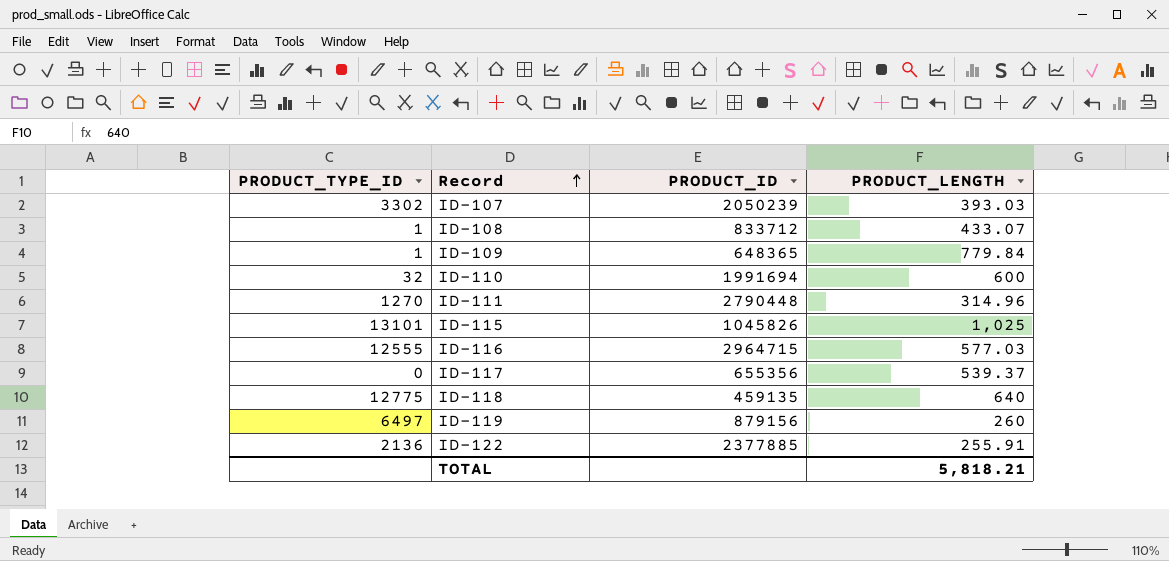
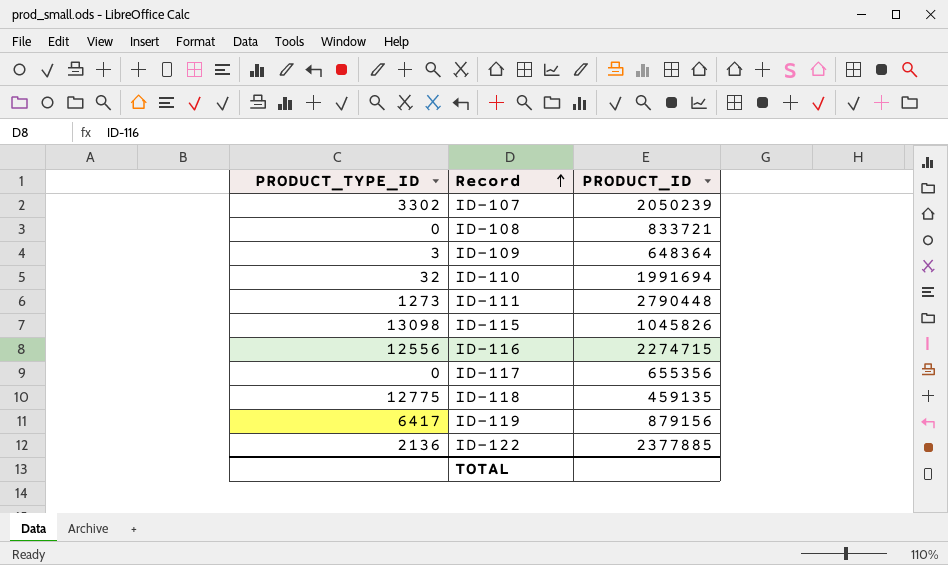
column PRODUCT_LENGTH | position: 4 -> none
ID-108 | PRODUCT_TYPE_ID: 1 -> 0
ID-108 | PRODUCT_ID: 833712 -> 833721
ID-109 | PRODUCT_TYPE_ID: 1 -> 3
ID-109 | PRODUCT_ID: 648365 -> 648364
ID-111 | PRODUCT_TYPE_ID: 1270 -> 1273
ID-115 | PRODUCT_TYPE_ID: 13101 -> 13098
ID-116 | PRODUCT_TYPE_ID: 12555 -> 12556
ID-116 | PRODUCT_ID: 2964715 -> 2274715
ID-119 | PRODUCT_TYPE_ID: 6497 -> 6417

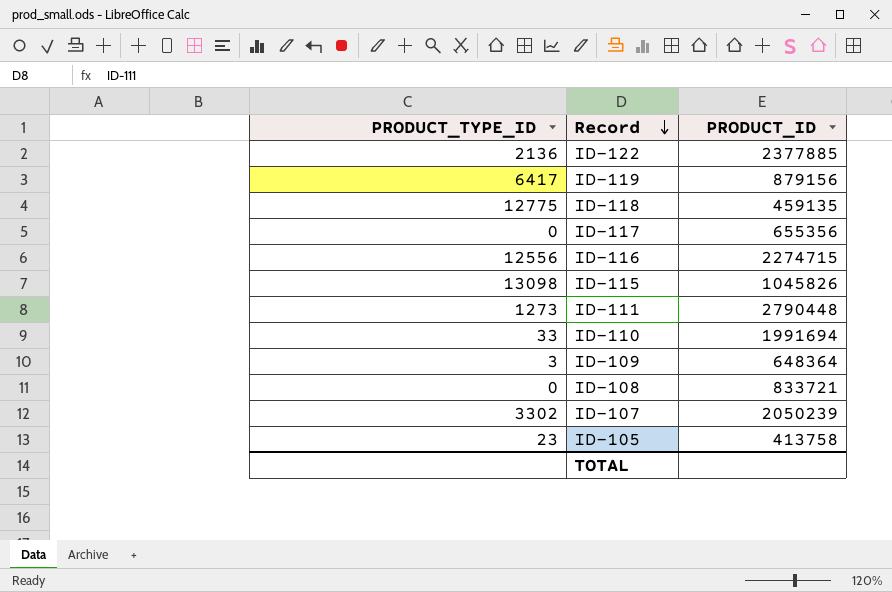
row order: Record ascending -> Record descending
ID-110 | PRODUCT_TYPE_ID: 32 -> 33
row ID-105: none -> 23 | 413758

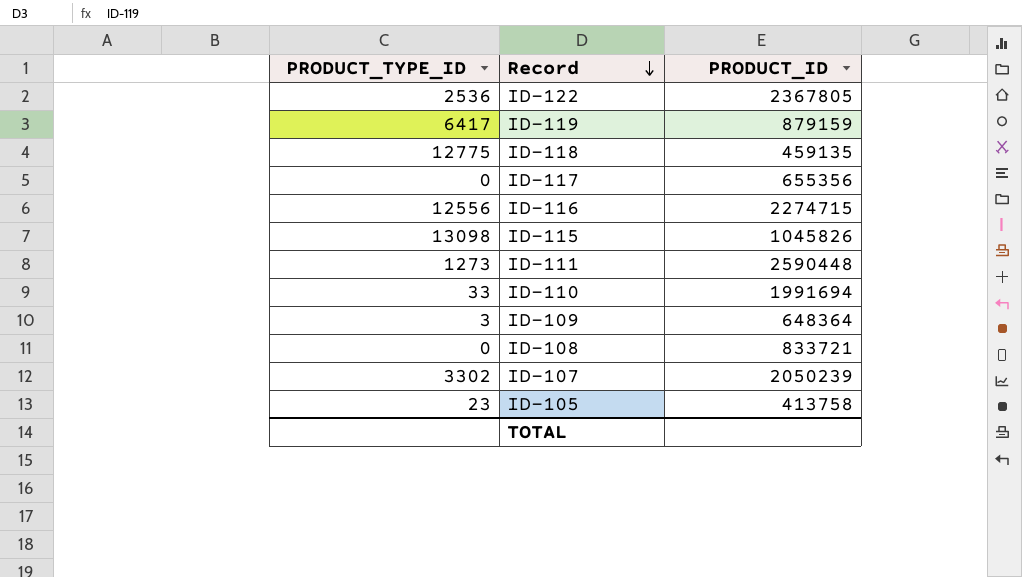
ID-122 | PRODUCT_TYPE_ID: 2136 -> 2536
ID-122 | PRODUCT_ID: 2377885 -> 2367805
ID-119 | PRODUCT_ID: 879156 -> 879159
ID-111 | PRODUCT_ID: 2790448 -> 2590448

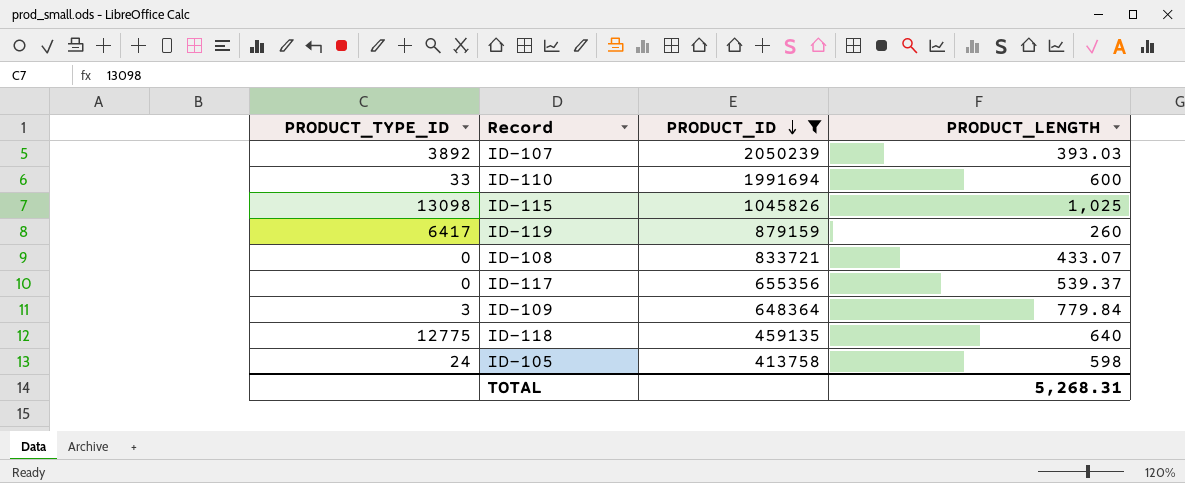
filter: none -> PRODUCT_ID <= 2050239
row order: Record descending -> PRODUCT_ID descending
column PRODUCT_LENGTH | position: none -> 4
ID-107 | PRODUCT_TYPE_ID: 3302 -> 3892
ID-105 | PRODUCT_TYPE_ID: 23 -> 24

